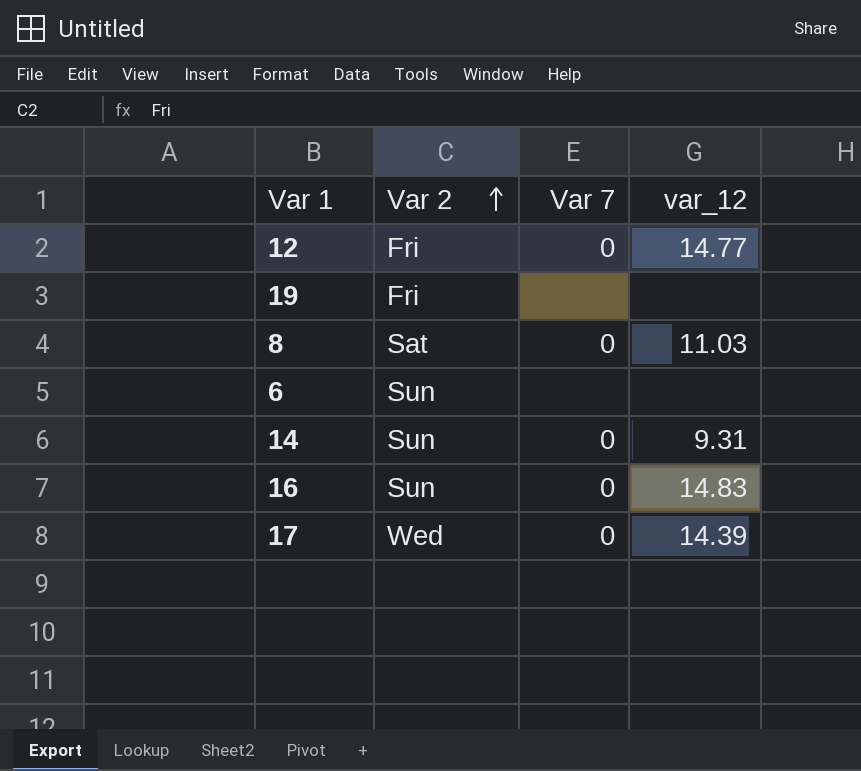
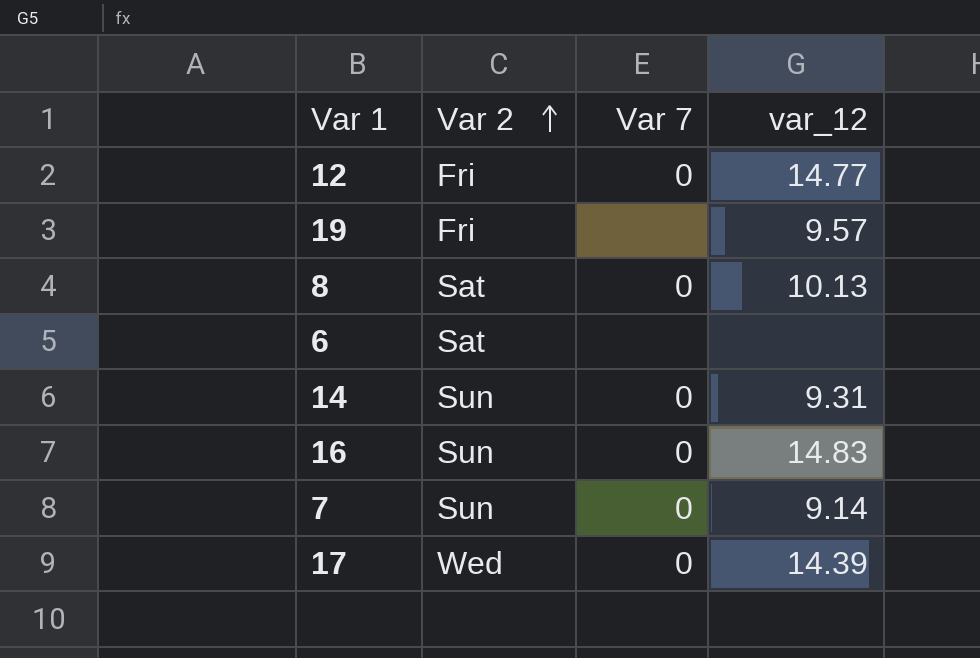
19 | var_12: none -> 9.57
8 | var_12: 11.03 -> 10.13
6 | Var 2: Sun -> Sat
row 7: none -> Sun | 0 | 9.14

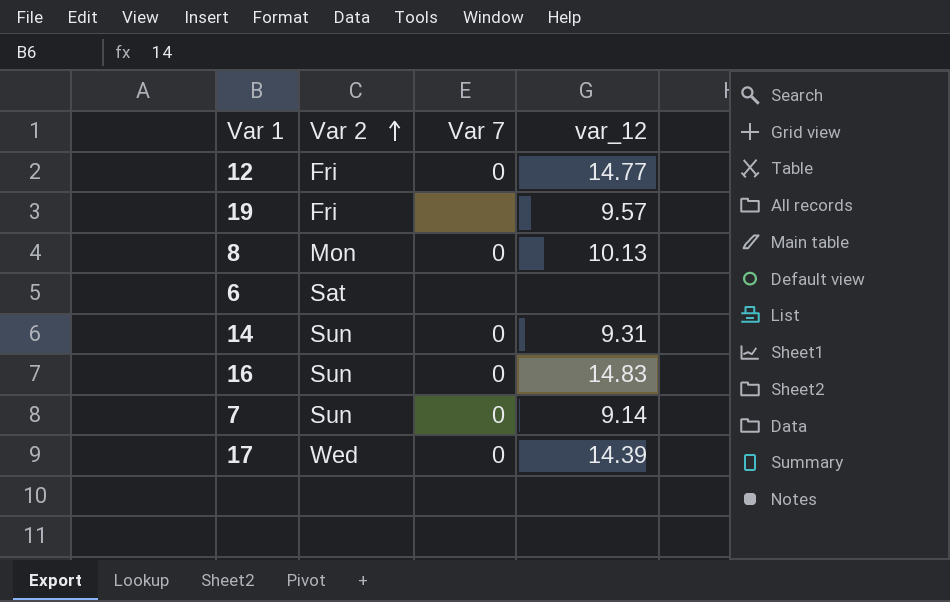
8 | Var 2: Sat -> Mon

